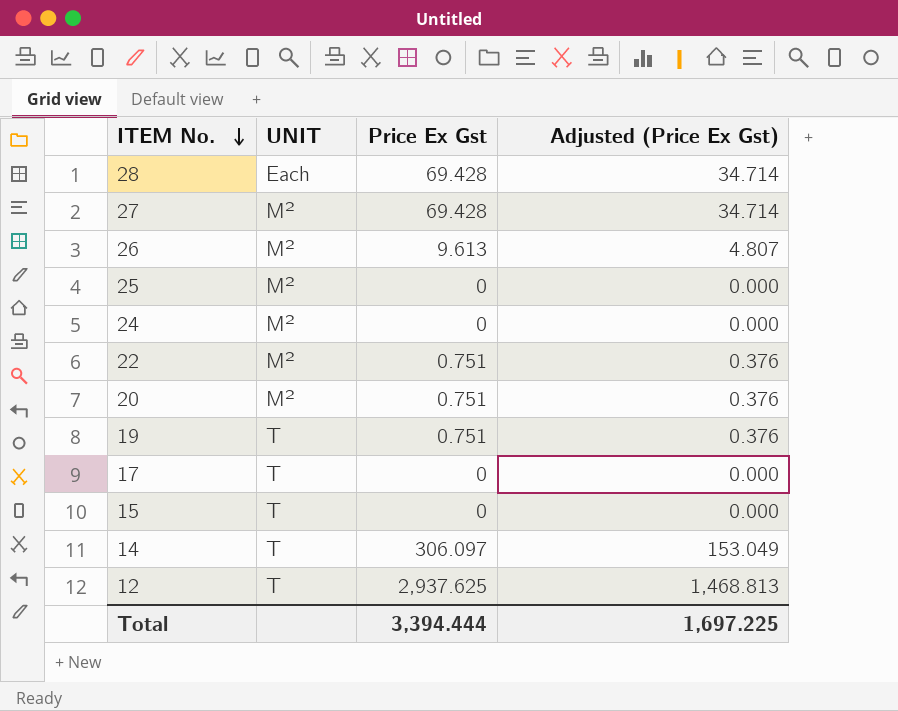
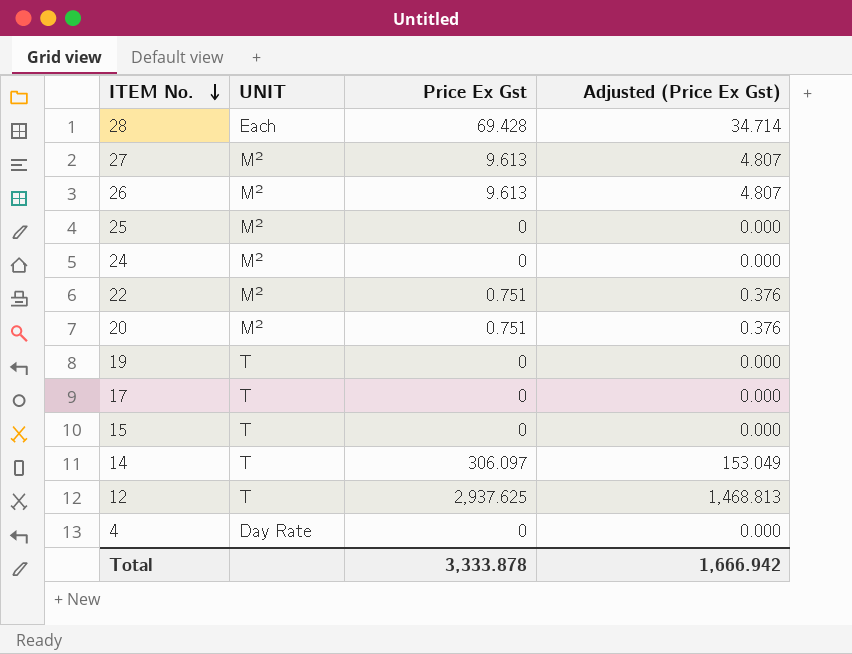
27 | Price Ex Gst: 69.428 -> 9.613
27 | Adjusted (Price Ex Gst): 34.714 -> 4.807
19 | Price Ex Gst: 0.751 -> 0
19 | Adjusted (Price Ex Gst): 0.376 -> 0.000
row 4: none -> Day Rate | 0 | 0.000
Total | Price Ex Gst: 3,394.444 -> 3,333.878
Total | Adjusted (Price Ex Gst): 1,697.225 -> 1,666.942

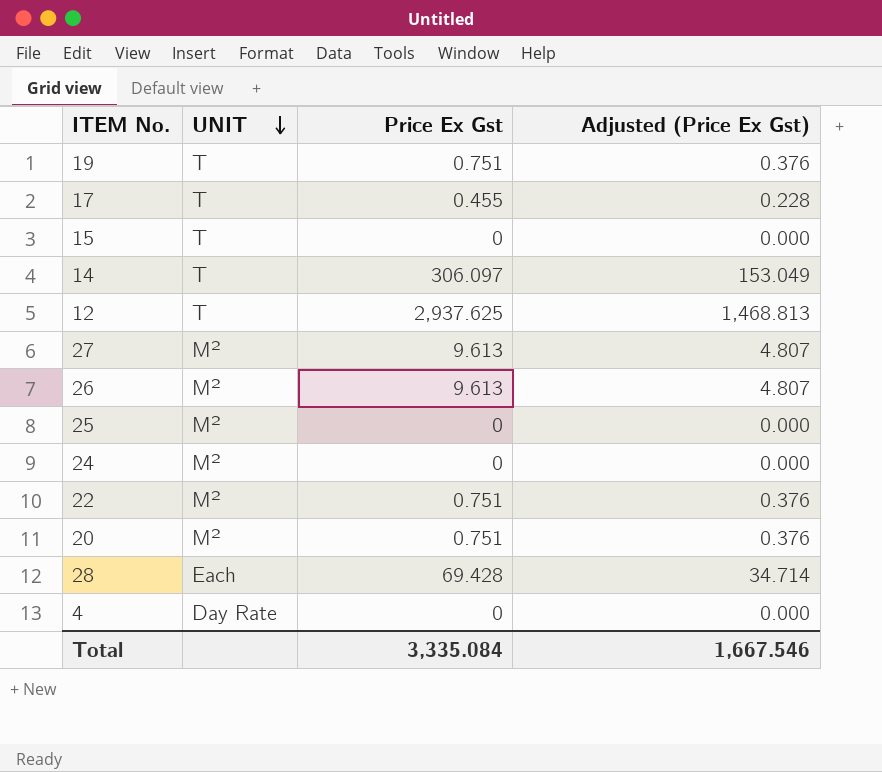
row order: ITEM No. descending -> UNIT descending
19 | Price Ex Gst: 0 -> 0.751
19 | Adjusted (Price Ex Gst): 0.000 -> 0.376
17 | Price Ex Gst: 0 -> 0.455
17 | Adjusted (Price Ex Gst): 0.000 -> 0.228
Total | Price Ex Gst: 3,333.878 -> 3,335.084
Total | Adjusted (Price Ex Gst): 1,666.942 -> 1,667.546

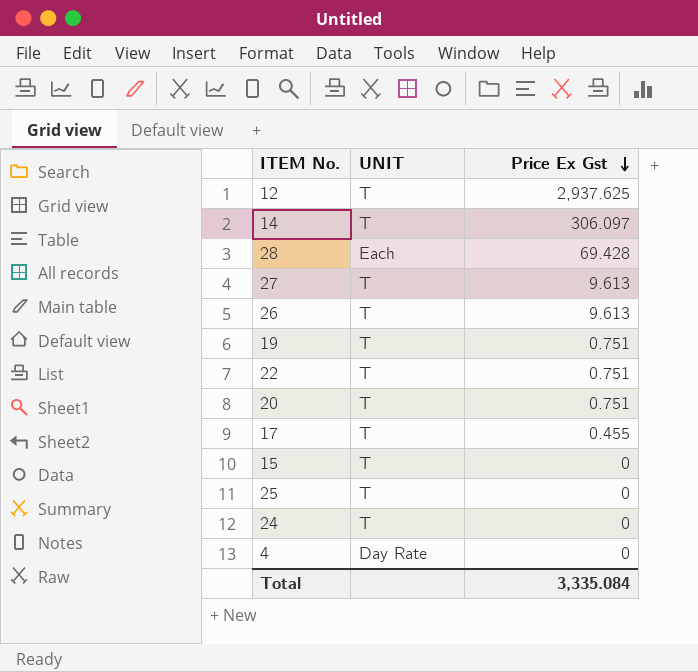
row order: UNIT descending -> Price Ex Gst descending
column Adjusted (Price Ex Gst) | formula: [Price Ex Gst] * 0.5 -> none
27 | UNIT: M² -> T
26 | UNIT: M² -> T
22 | UNIT: M² -> T
20 | UNIT: M² -> T
25 | UNIT: M² -> T
24 | UNIT: M² -> T

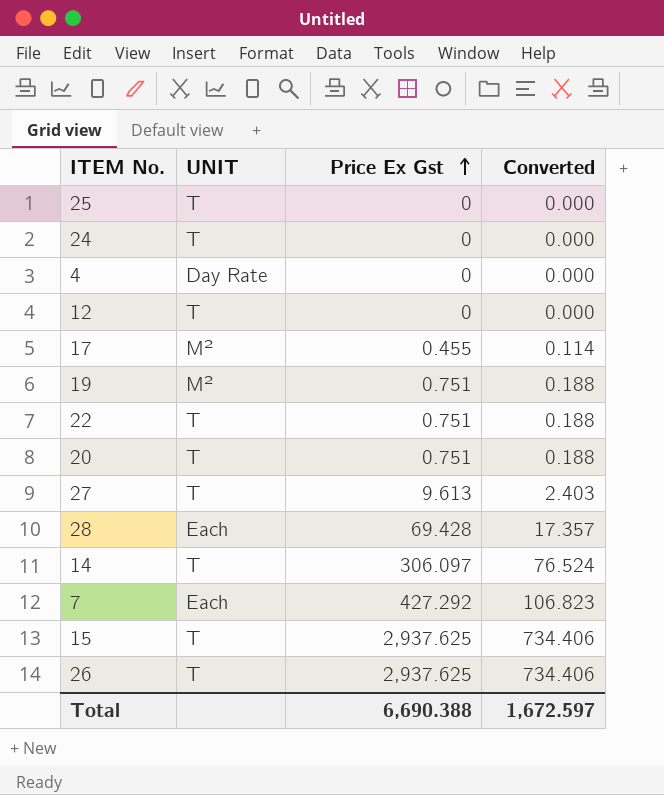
row order: Price Ex Gst descending -> Price Ex Gst ascending
column Converted | formula: none -> [Price Ex Gst] * 0.25
12 | Price Ex Gst: 2,937.625 -> 0
17 | UNIT: T -> M²
19 | UNIT: T -> M²
row 7: none -> Each | 427.292 | 106.823
15 | Price Ex Gst: 0 -> 2,937.625
26 | Price Ex Gst: 9.613 -> 2,937.625
Total | Price Ex Gst: 3,335.084 -> 6,690.388

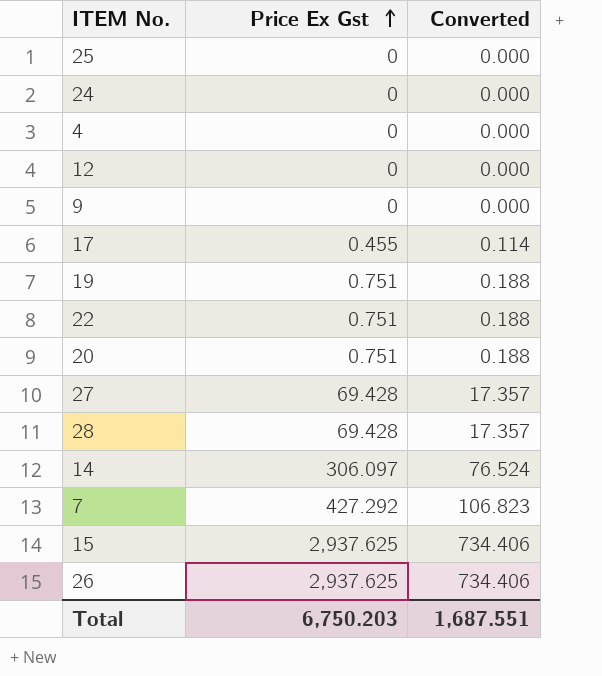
column UNIT | position: 2 -> none
row 9: none -> 0 | 0.000
27 | Price Ex Gst: 9.613 -> 69.428
27 | Converted: 2.403 -> 17.357
Total | Price Ex Gst: 6,690.388 -> 6,750.203
Total | Converted: 1,672.597 -> 1,687.551

